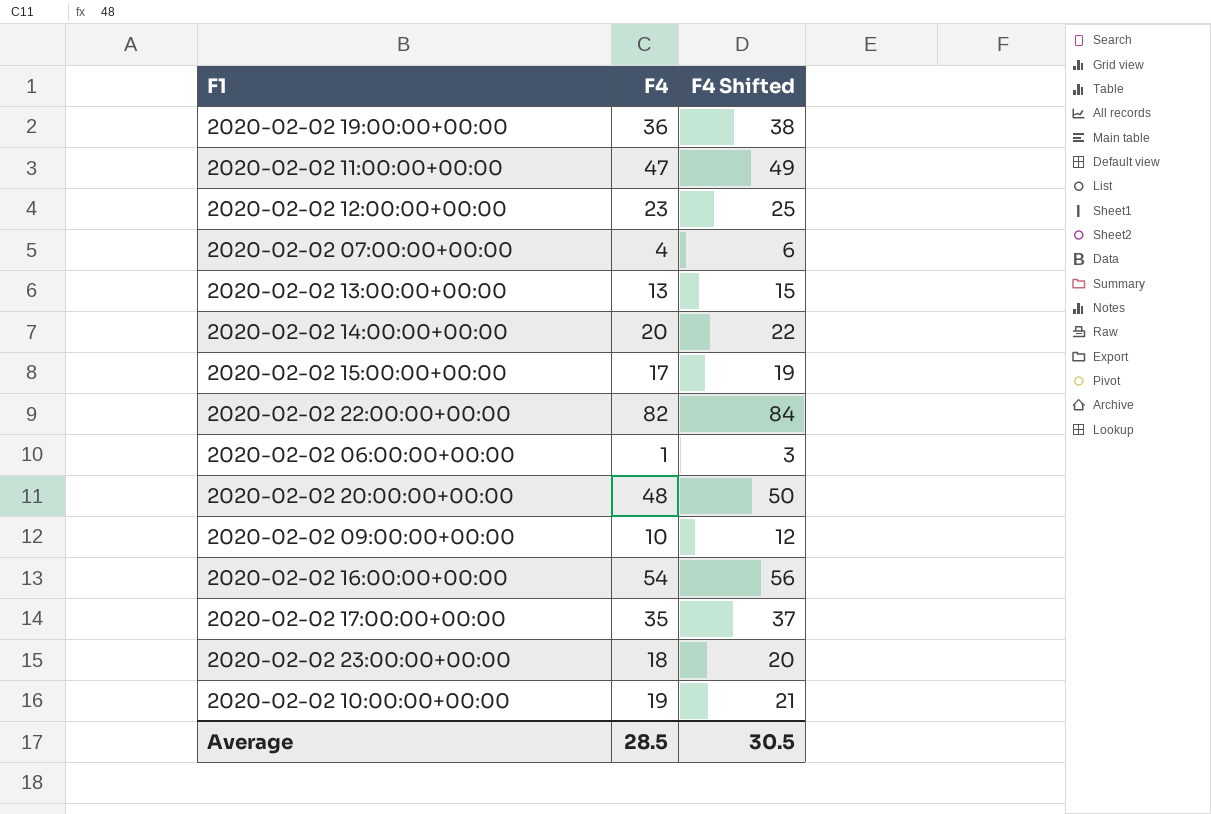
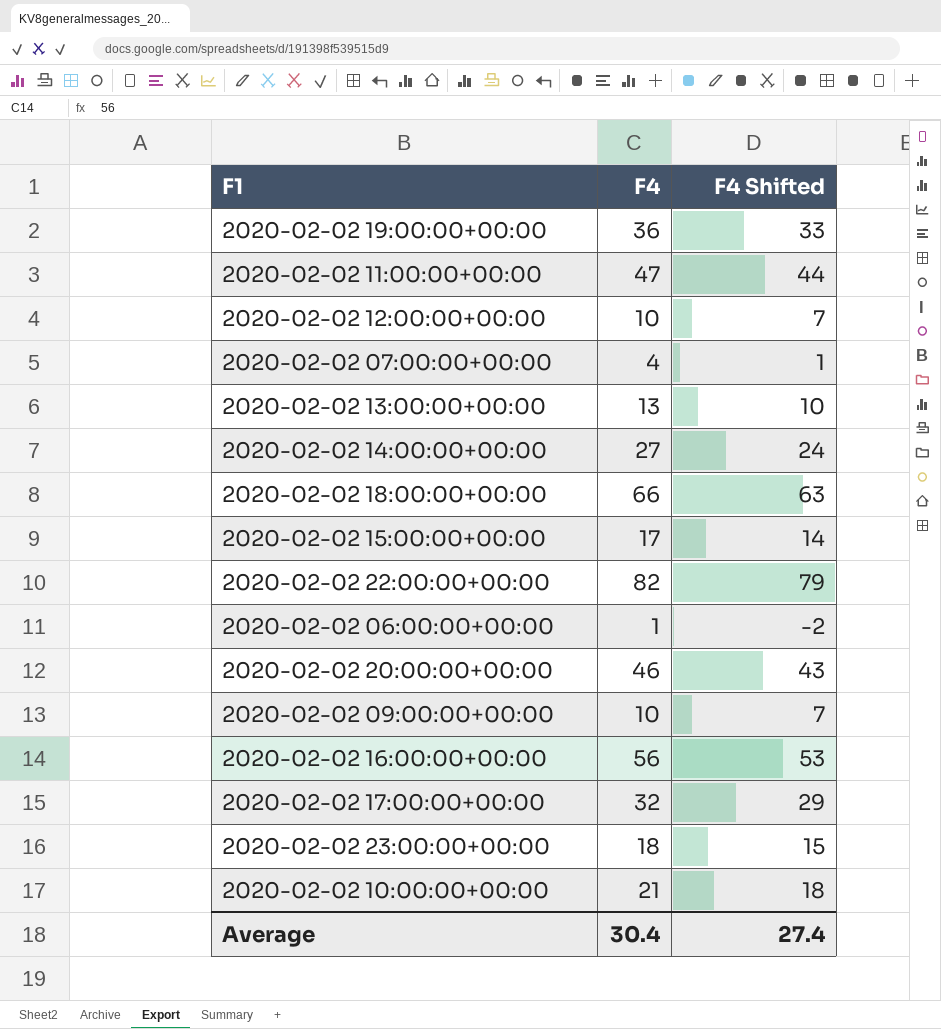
column F4 Shifted | formula: [F4] + 2 -> [F4] - 3
2020-02-02 12:00:00+00:00 | F4: 23 -> 10
2020-02-02 14:00:00+00:00 | F4: 20 -> 27
row 2020-02-02 18:00:00+00:00: none -> 66 | 63
2020-02-02 20:00:00+00:00 | F4: 48 -> 46
2020-02-02 16:00:00+00:00 | F4: 54 -> 56
2020-02-02 17:00:00+00:00 | F4: 35 -> 32
2020-02-02 10:00:00+00:00 | F4: 19 -> 21
Average | F4: 28.5 -> 30.4
Average | F4 Shifted: 30.5 -> 27.4

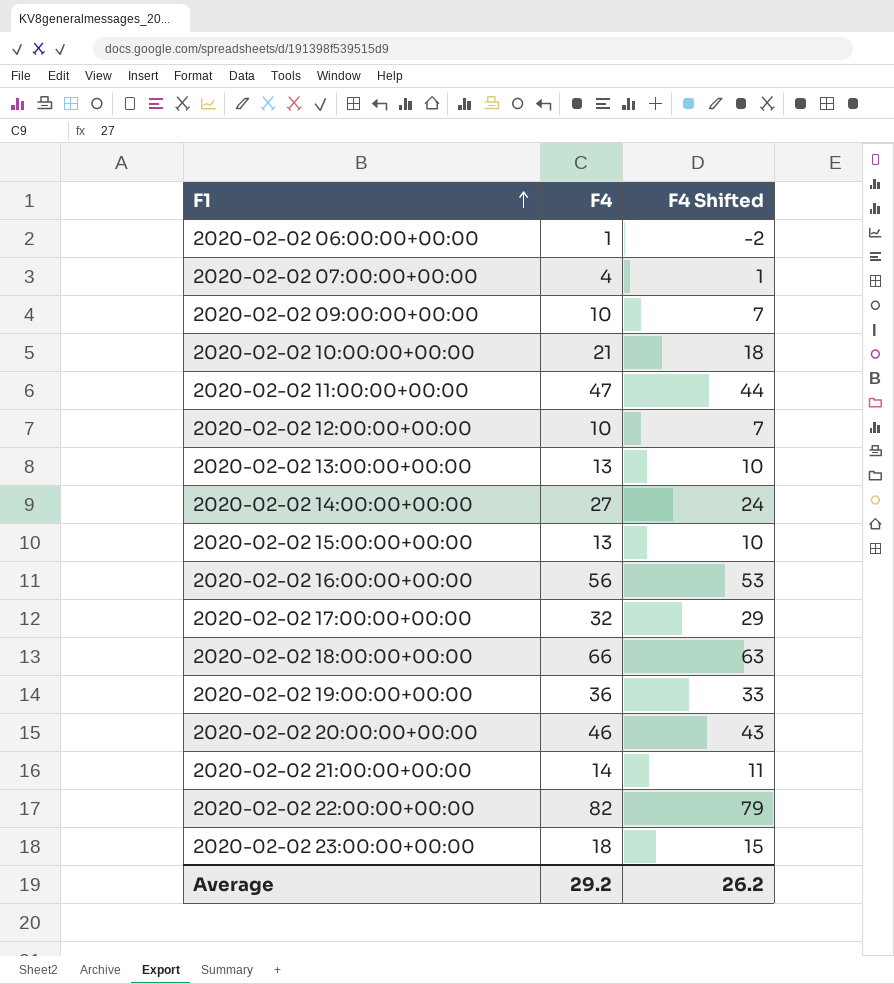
row order: none -> F1 ascending
2020-02-02 15:00:00+00:00 | F4: 17 -> 13
2020-02-02 15:00:00+00:00 | F4 Shifted: 14 -> 10
row 2020-02-02 21:00:00+00:00: none -> 14 | 11
Average | F4: 30.4 -> 29.2
Average | F4 Shifted: 27.4 -> 26.2

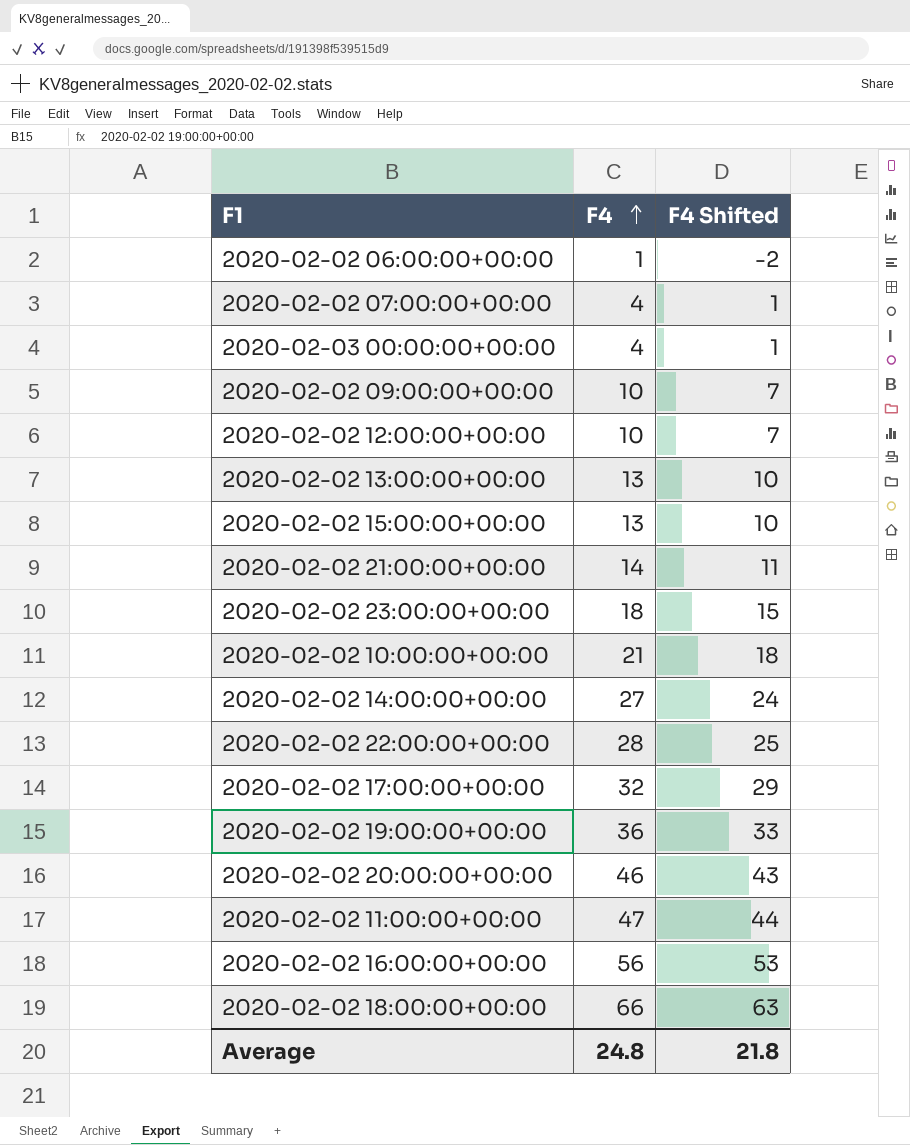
row order: F1 ascending -> F4 ascending
row 2020-02-03 00:00:00+00:00: none -> 4 | 1
2020-02-02 22:00:00+00:00 | F4: 82 -> 28
2020-02-02 22:00:00+00:00 | F4 Shifted: 79 -> 25
Average | F4: 29.2 -> 24.8
Average | F4 Shifted: 26.2 -> 21.8

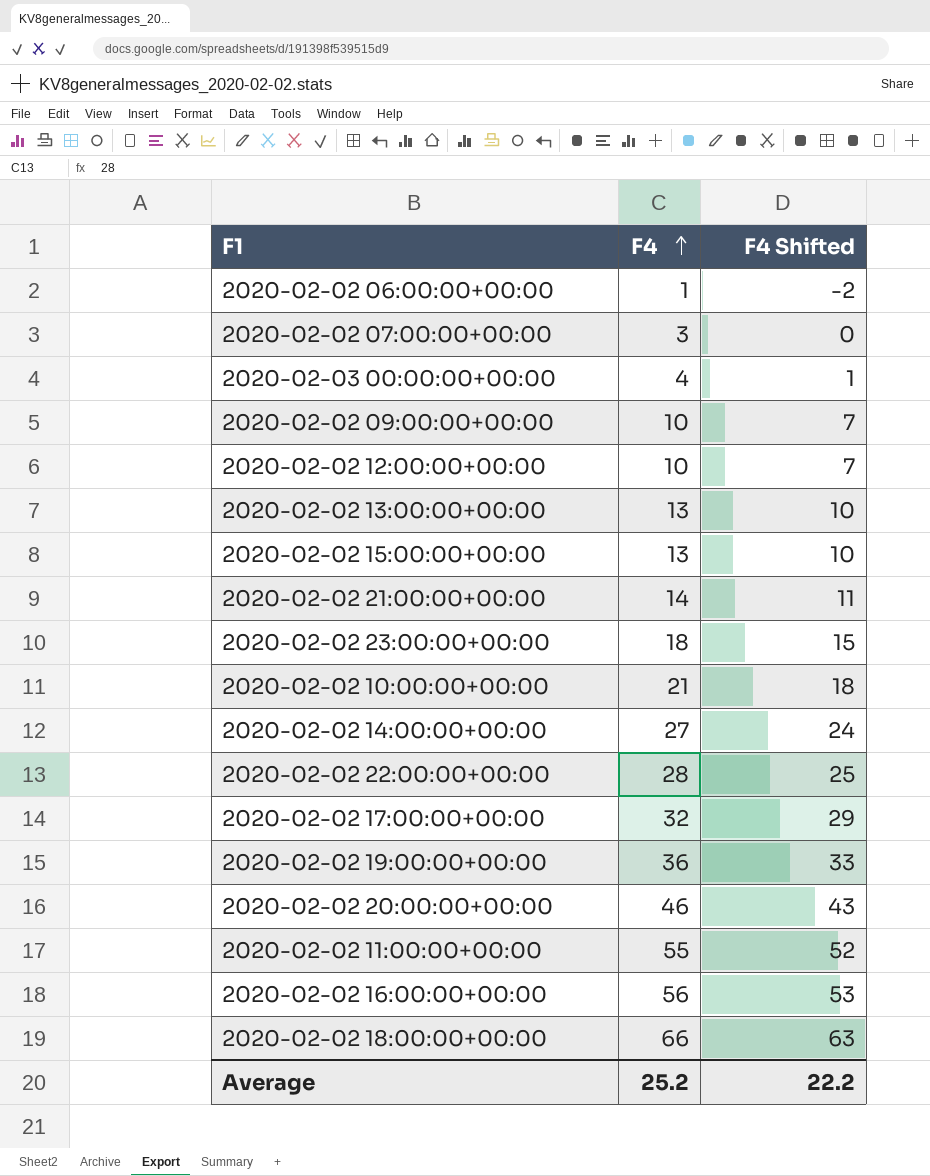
2020-02-02 07:00:00+00:00 | F4: 4 -> 3
2020-02-02 07:00:00+00:00 | F4 Shifted: 1 -> 0
2020-02-02 11:00:00+00:00 | F4: 47 -> 55
2020-02-02 11:00:00+00:00 | F4 Shifted: 44 -> 52
Average | F4: 24.8 -> 25.2
Average | F4 Shifted: 21.8 -> 22.2

